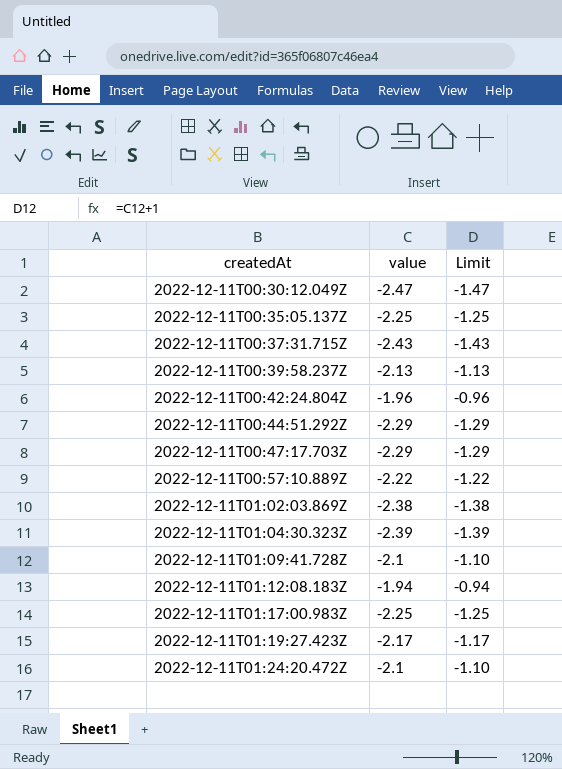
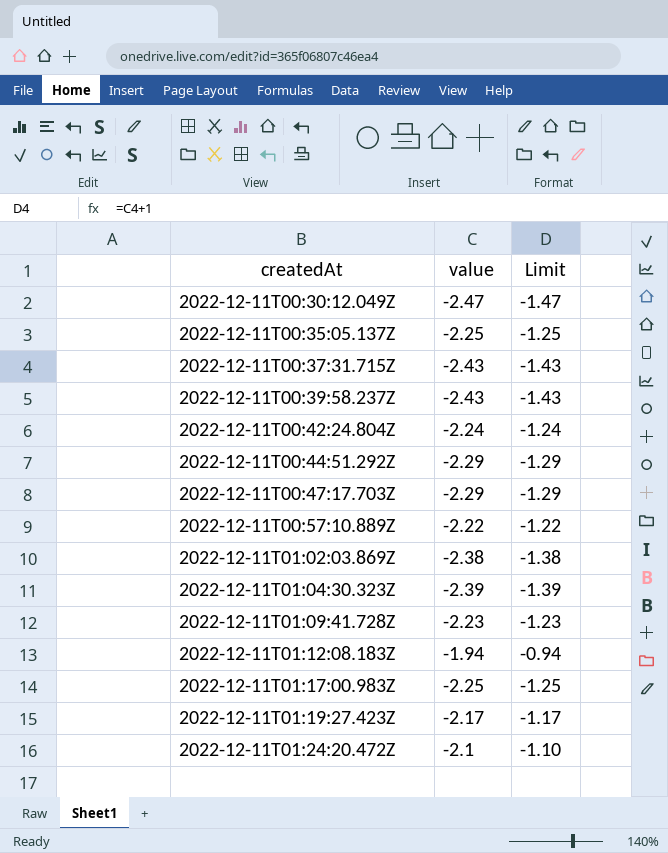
2022-12-11T00:39:58.237Z | value: -2.13 -> -2.43
2022-12-11T00:39:58.237Z | Limit: -1.13 -> -1.43
2022-12-11T00:42:24.804Z | value: -1.96 -> -2.24
2022-12-11T00:42:24.804Z | Limit: -0.96 -> -1.24
2022-12-11T01:09:41.728Z | value: -2.1 -> -2.23
2022-12-11T01:09:41.728Z | Limit: -1.10 -> -1.23

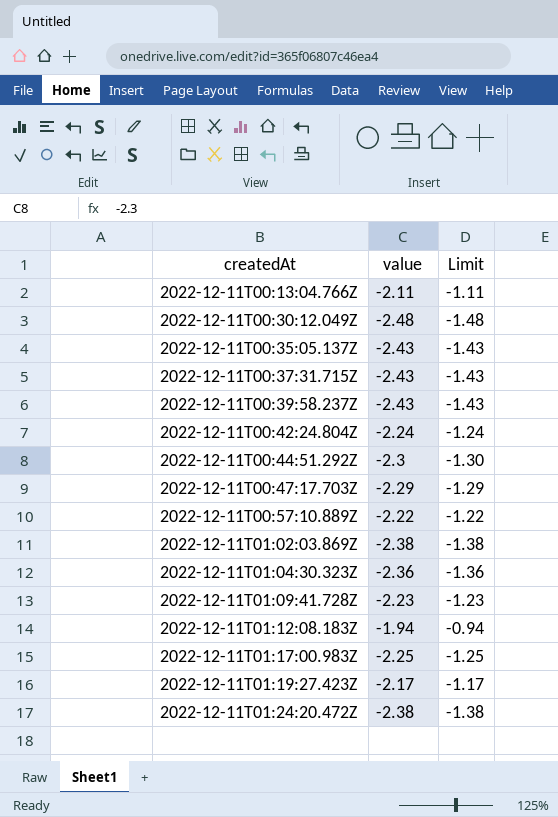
row 2022-12-11T00:13:04.766Z: none -> -2.11 | -1.11
2022-12-11T00:30:12.049Z | value: -2.47 -> -2.48
2022-12-11T00:30:12.049Z | Limit: -1.47 -> -1.48
2022-12-11T00:35:05.137Z | value: -2.25 -> -2.43
2022-12-11T00:35:05.137Z | Limit: -1.25 -> -1.43
2022-12-11T00:44:51.292Z | value: -2.29 -> -2.3
2022-12-11T00:44:51.292Z | Limit: -1.29 -> -1.30
2022-12-11T01:04:30.323Z | value: -2.39 -> -2.36
2022-12-11T01:04:30.323Z | Limit: -1.39 -> -1.36
2022-12-11T01:24:20.472Z | value: -2.1 -> -2.38
2022-12-11T01:24:20.472Z | Limit: -1.10 -> -1.38

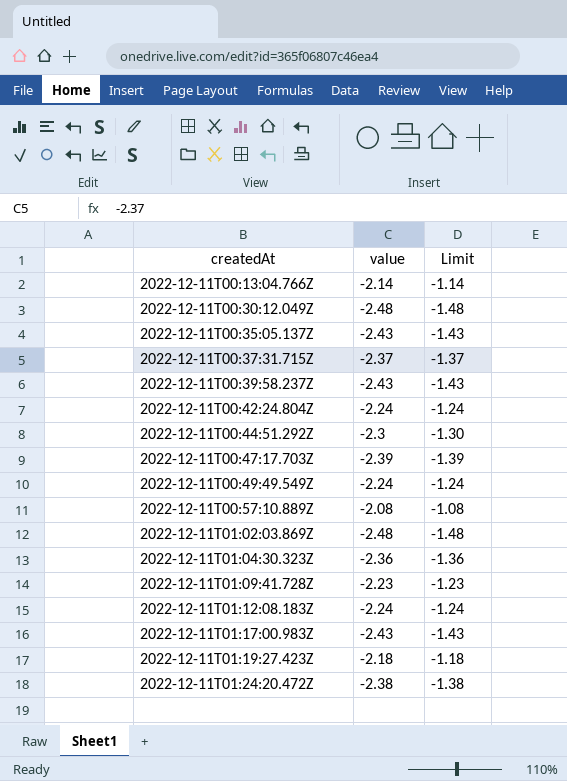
2022-12-11T00:13:04.766Z | value: -2.11 -> -2.14
2022-12-11T00:13:04.766Z | Limit: -1.11 -> -1.14
2022-12-11T00:37:31.715Z | value: -2.43 -> -2.37
2022-12-11T00:37:31.715Z | Limit: -1.43 -> -1.37
2022-12-11T00:47:17.703Z | value: -2.29 -> -2.39
2022-12-11T00:47:17.703Z | Limit: -1.29 -> -1.39
row 2022-12-11T00:49:49.549Z: none -> -2.24 | -1.24
2022-12-11T00:57:10.889Z | value: -2.22 -> -2.08
2022-12-11T00:57:10.889Z | Limit: -1.22 -> -1.08
2022-12-11T01:02:03.869Z | value: -2.38 -> -2.48
2022-12-11T01:02:03.869Z | Limit: -1.38 -> -1.48
2022-12-11T01:12:08.183Z | value: -1.94 -> -2.24
2022-12-11T01:12:08.183Z | Limit: -0.94 -> -1.24
2022-12-11T01:17:00.983Z | value: -2.25 -> -2.43
2022-12-11T01:17:00.983Z | Limit: -1.25 -> -1.43
2022-12-11T01:19:27.423Z | value: -2.17 -> -2.18
2022-12-11T01:19:27.423Z | Limit: -1.17 -> -1.18

